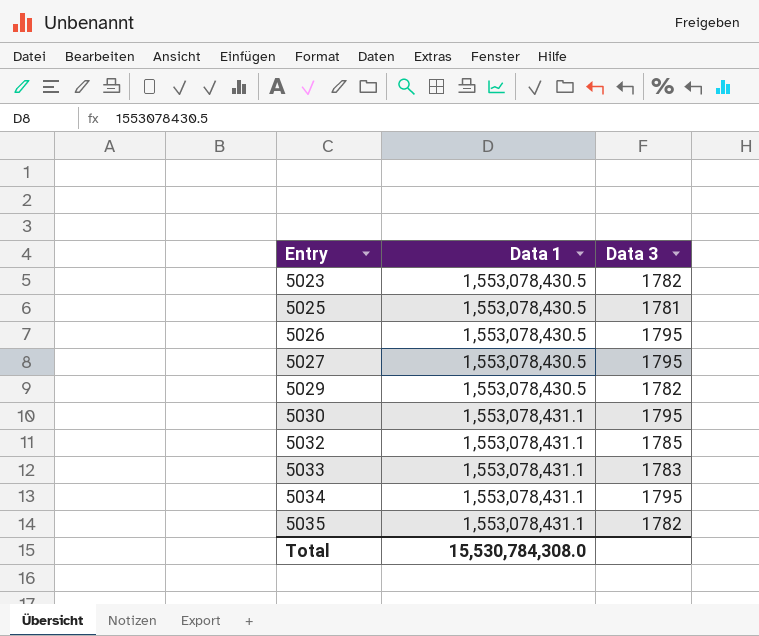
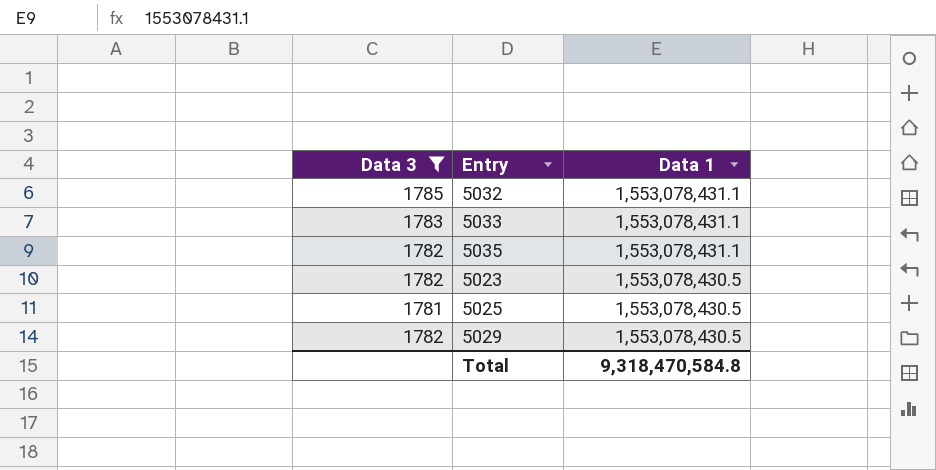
filter: none -> Data 3 != 1795
row order: Entry ascending -> Data 1 descending
column Data 3 | position: 3 -> 1
Total | Data 1: 15,530,784,308.0 -> 9,318,470,584.8

